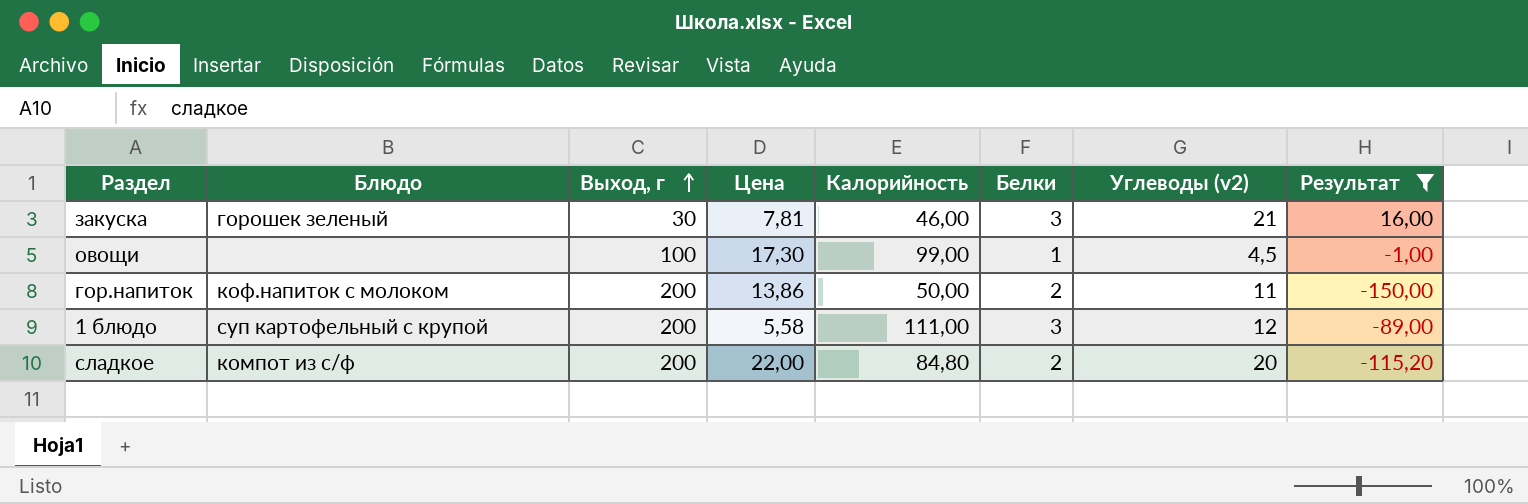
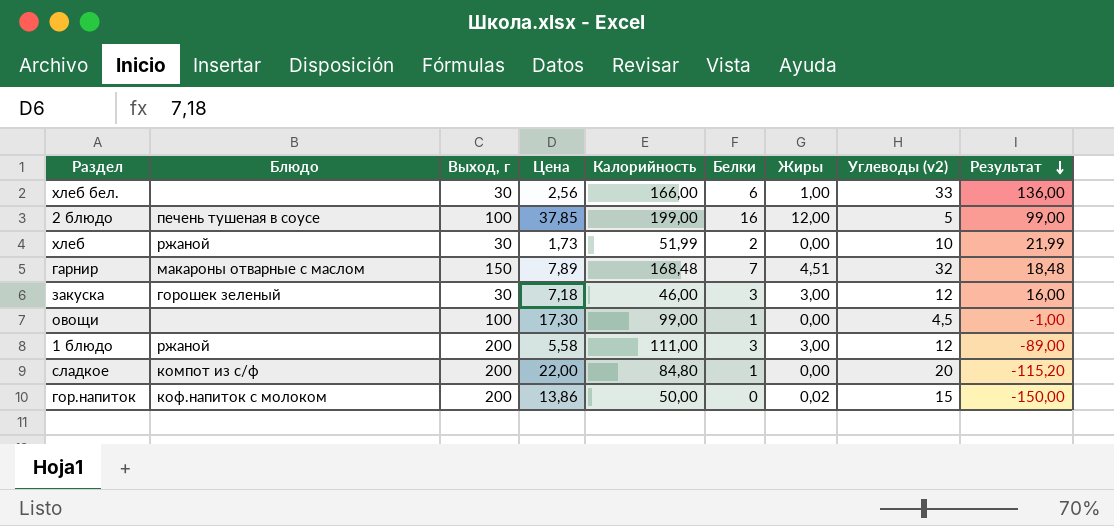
filter: Результат <= 16,00 -> none
row order: Выход, г ascending -> Результат descending
column Жиры | position: none -> 7
закуска | Цена: 7,81 -> 7,18
закуска | Углеводы (v2): 21 -> 12
1 блюдо | Блюдо: суп картофельный с крупой -> ржаной
сладкое | Белки: 2 -> 1
гор.напиток | Белки: 2 -> 0
гор.напиток | Углеводы (v2): 11 -> 15

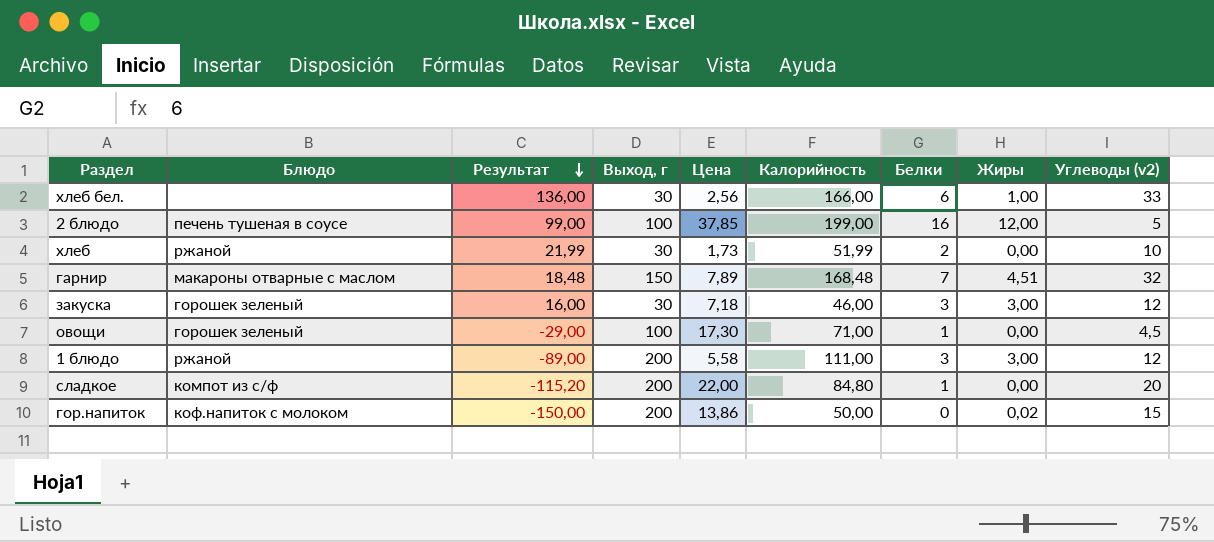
column Результат | position: 9 -> 3
овощи | Блюдо: none -> горошек зеленый
овощи | Результат: -1,00 -> -29,00
овощи | Калорийность: 99,00 -> 71,00

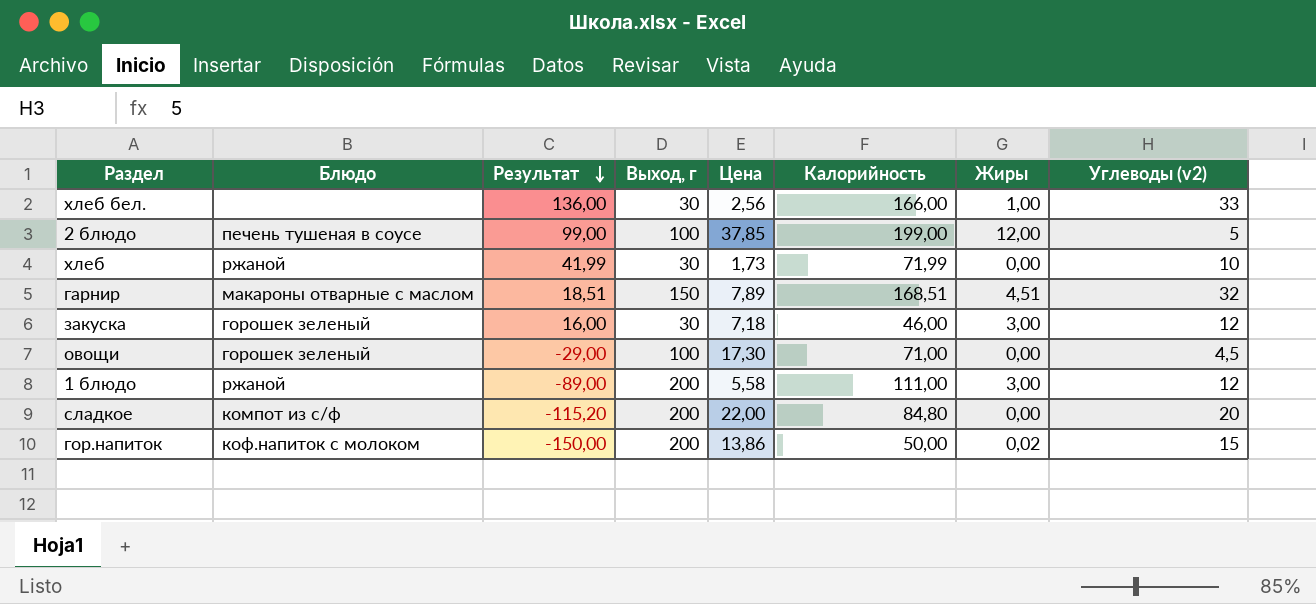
column Белки | position: 7 -> none
хлеб | Результат: 21,99 -> 41,99
хлеб | Калорийность: 51,99 -> 71,99
гарнир | Результат: 18,48 -> 18,51
гарнир | Калорийность: 168,48 -> 168,51

